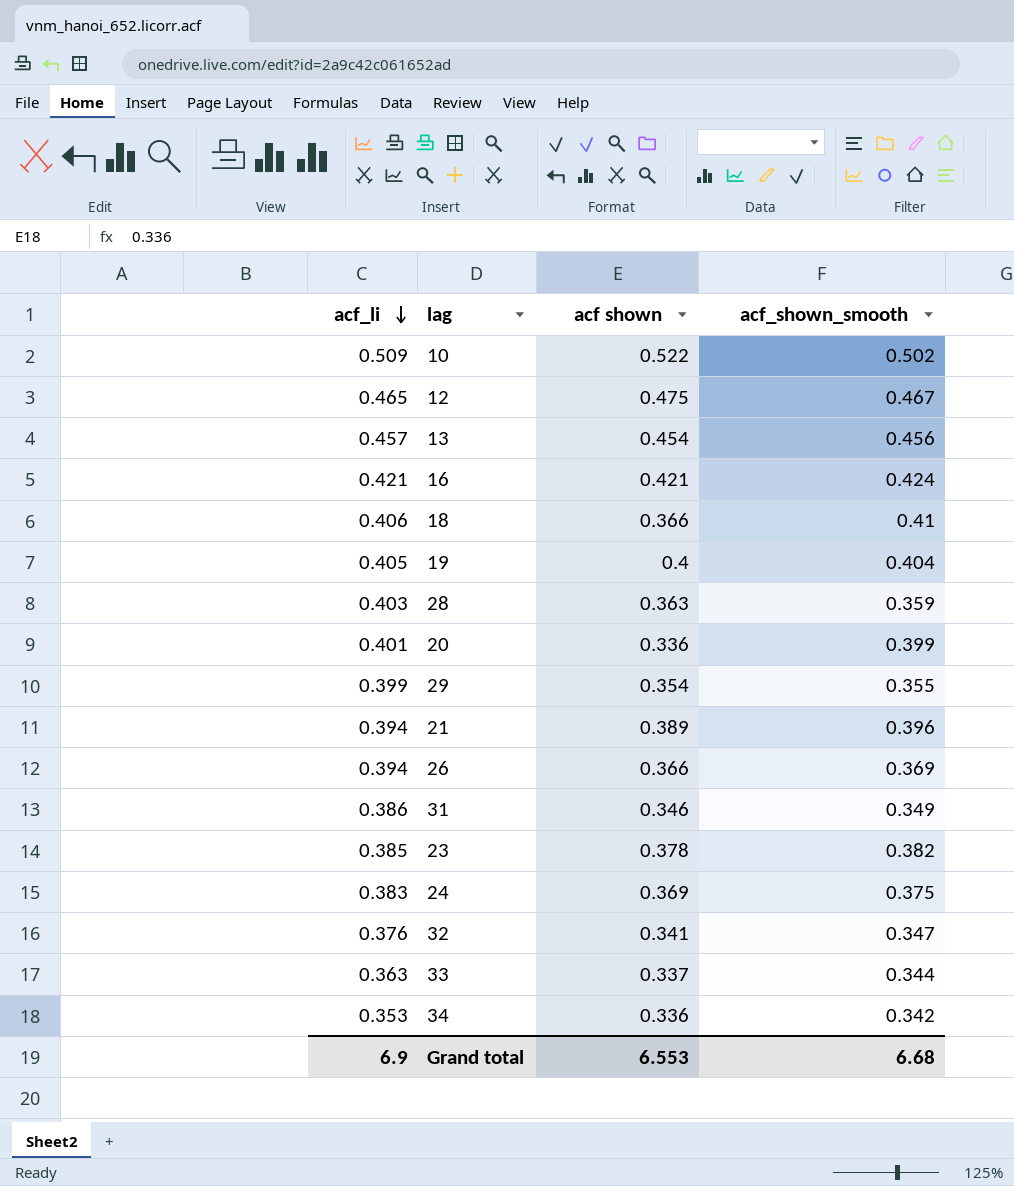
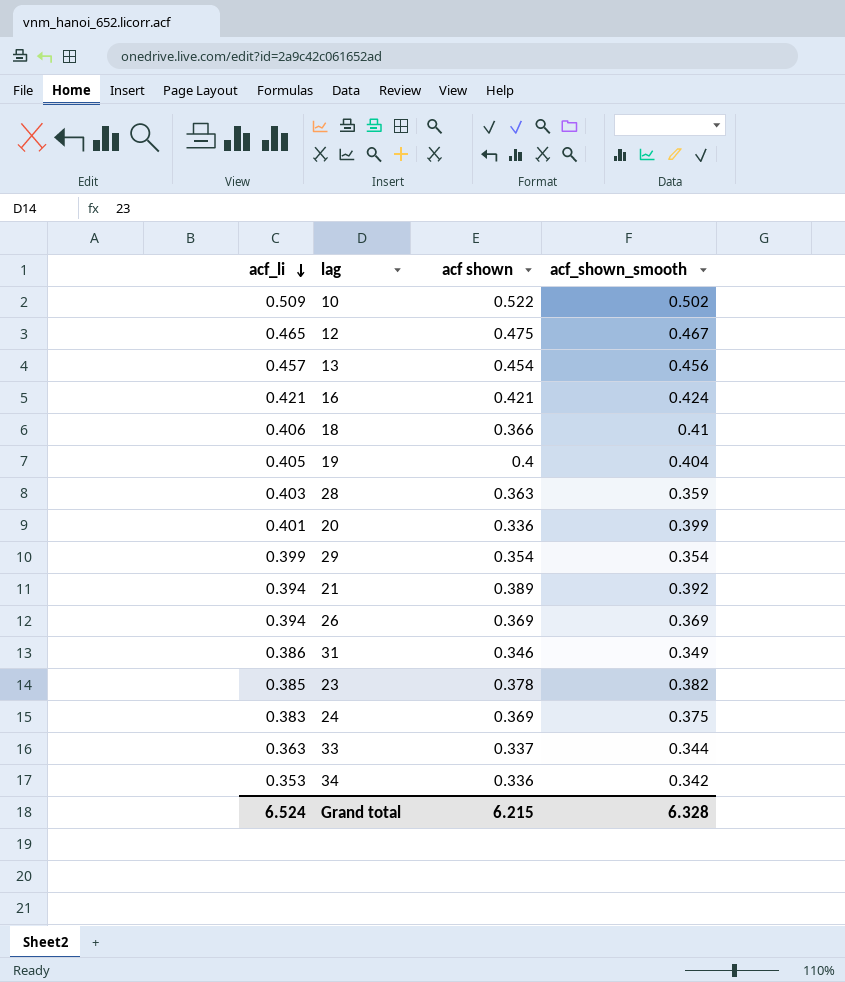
row 32: 0.376 | 0.341 | 0.347 -> none
29 | acf_shown_smooth: 0.355 -> 0.354
21 | acf_shown_smooth: 0.396 -> 0.392
26 | acf shown: 0.366 -> 0.369
Grand total | acf_li: 6.9 -> 6.524
Grand total | acf shown: 6.553 -> 6.215
Grand total | acf_shown_smooth: 6.68 -> 6.328

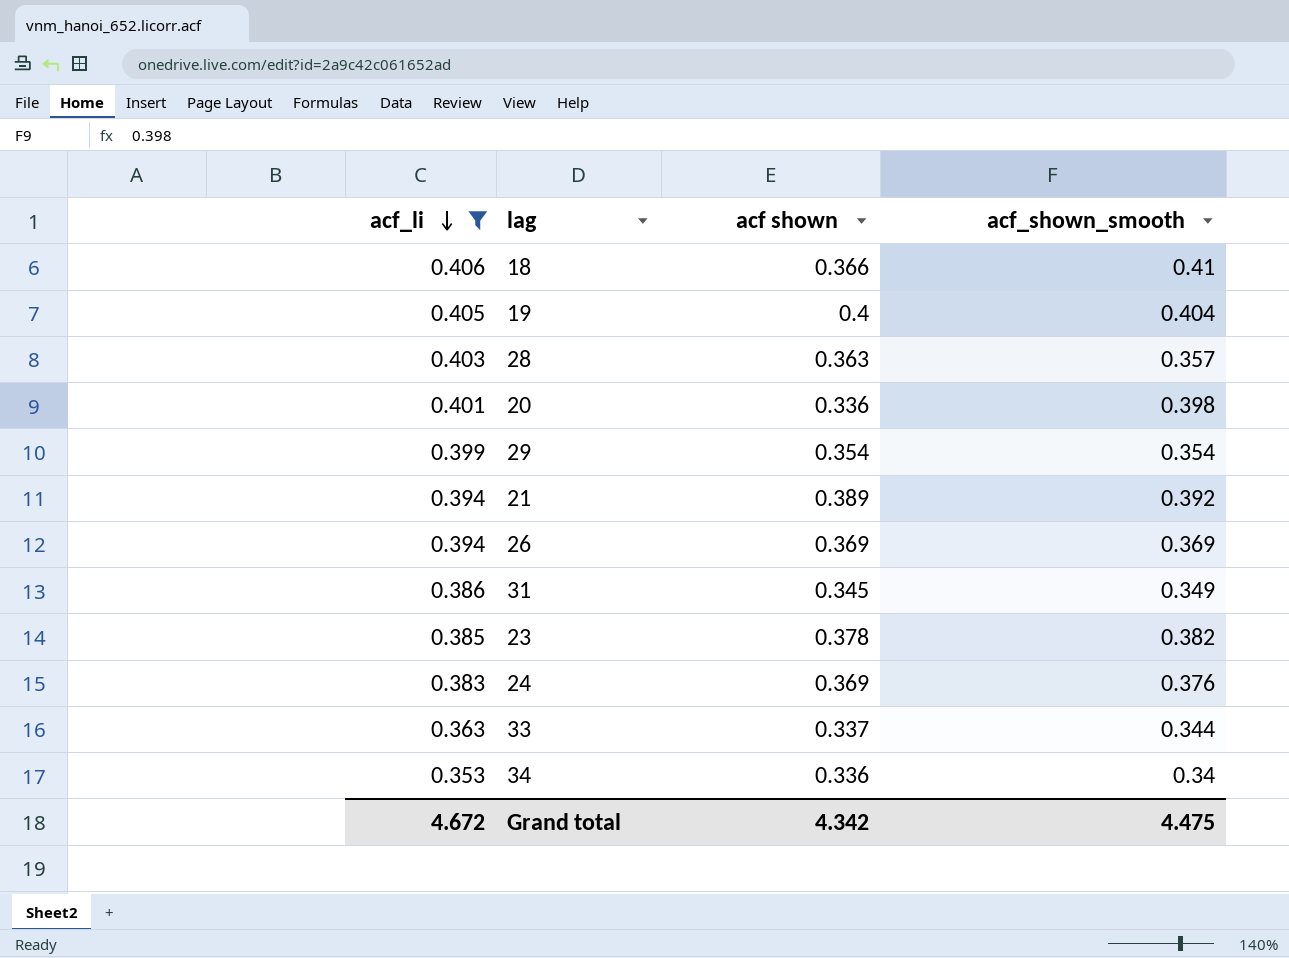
filter: none -> acf_li <= 0.406
28 | acf_shown_smooth: 0.359 -> 0.357
20 | acf_shown_smooth: 0.399 -> 0.398
31 | acf shown: 0.346 -> 0.345
24 | acf_shown_smooth: 0.375 -> 0.376
34 | acf_shown_smooth: 0.342 -> 0.34
Grand total | acf_li: 6.524 -> 4.672
Grand total | acf shown: 6.215 -> 4.342
Grand total | acf_shown_smooth: 6.328 -> 4.475

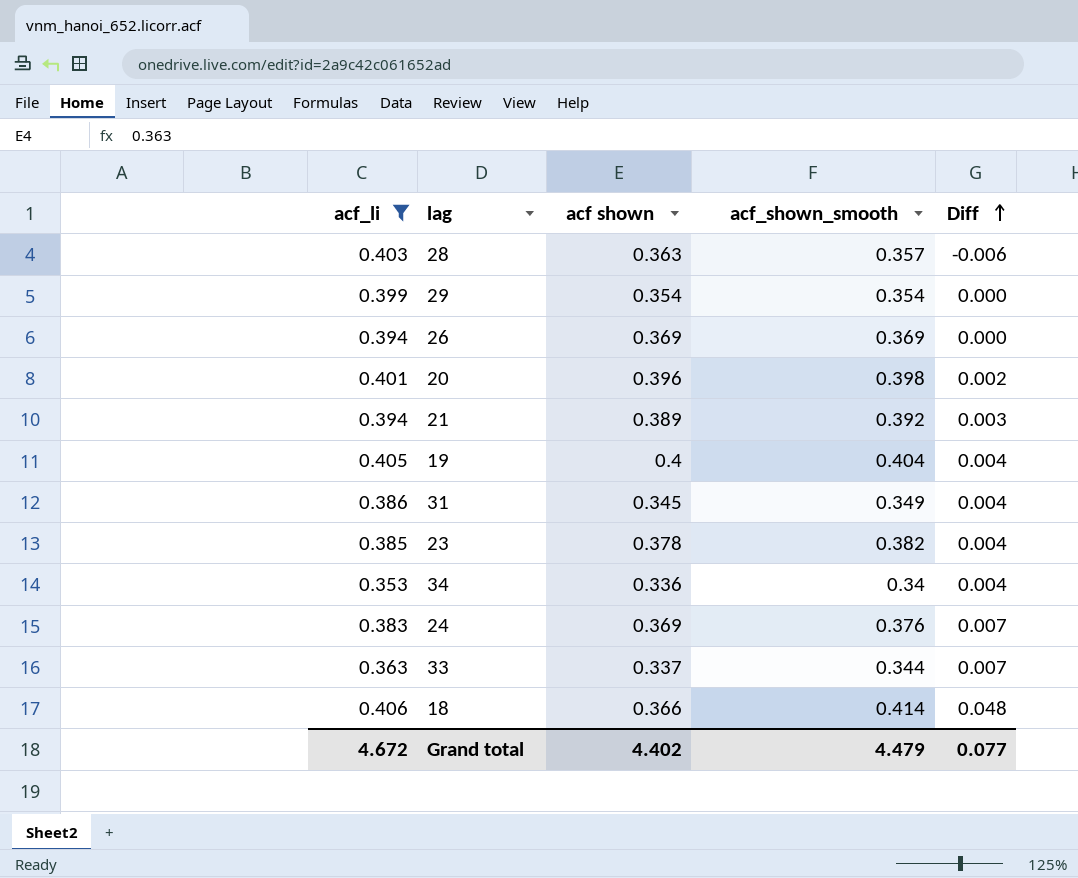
row order: acf_li descending -> Diff ascending
column Diff | formula: none -> [acf_shown_smooth] - [acf shown]
20 | acf shown: 0.336 -> 0.396
18 | acf_shown_smooth: 0.41 -> 0.414
Grand total | acf shown: 4.342 -> 4.402
Grand total | acf_shown_smooth: 4.475 -> 4.479

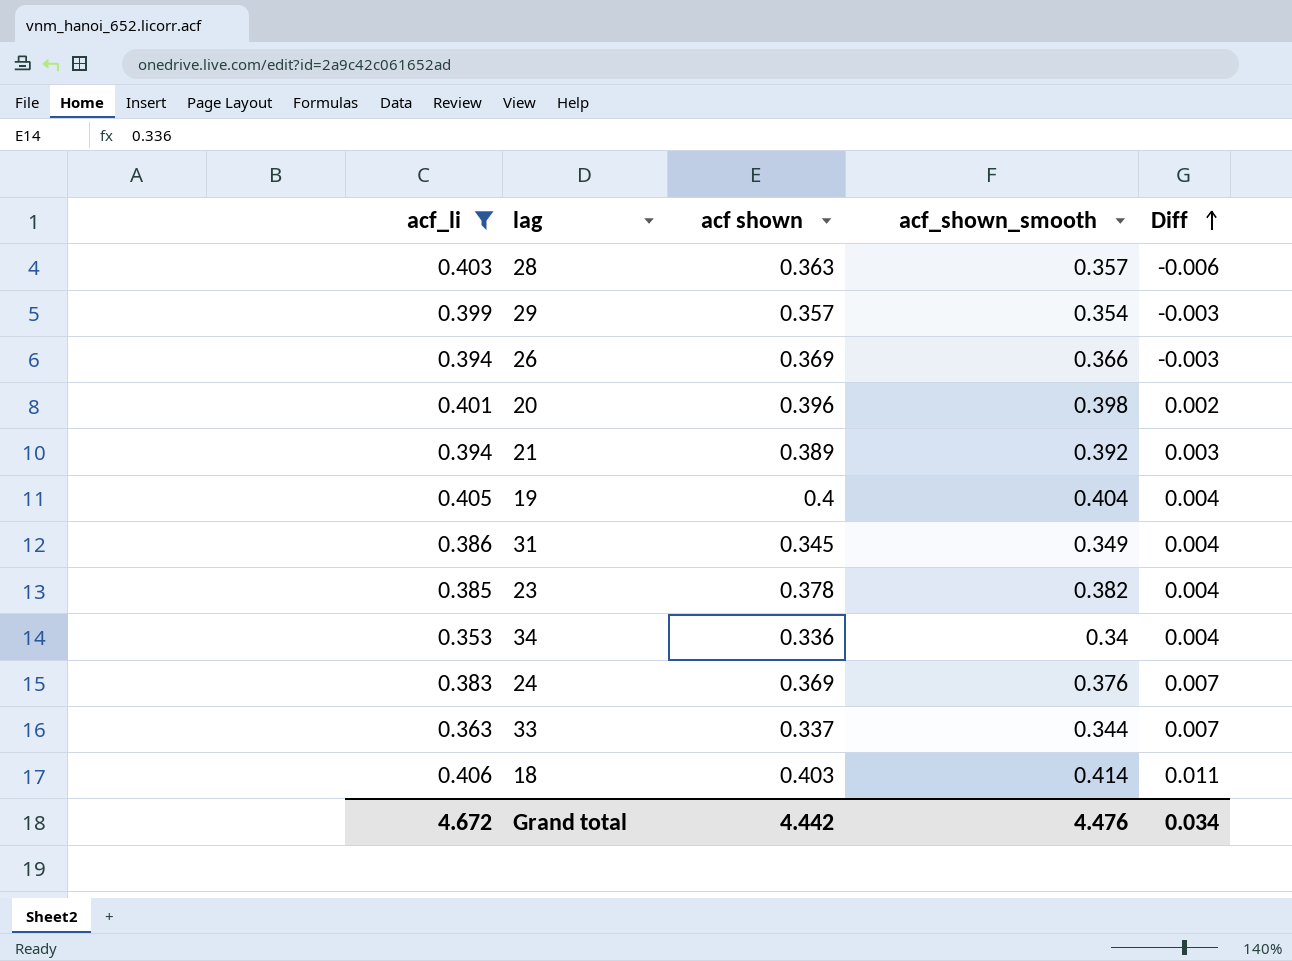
29 | acf shown: 0.354 -> 0.357
29 | Diff: 0.000 -> -0.003
26 | acf_shown_smooth: 0.369 -> 0.366
26 | Diff: 0.000 -> -0.003
18 | acf shown: 0.366 -> 0.403
18 | Diff: 0.048 -> 0.011
Grand total | acf shown: 4.402 -> 4.442
Grand total | acf_shown_smooth: 4.479 -> 4.476
Grand total | Diff: 0.077 -> 0.034

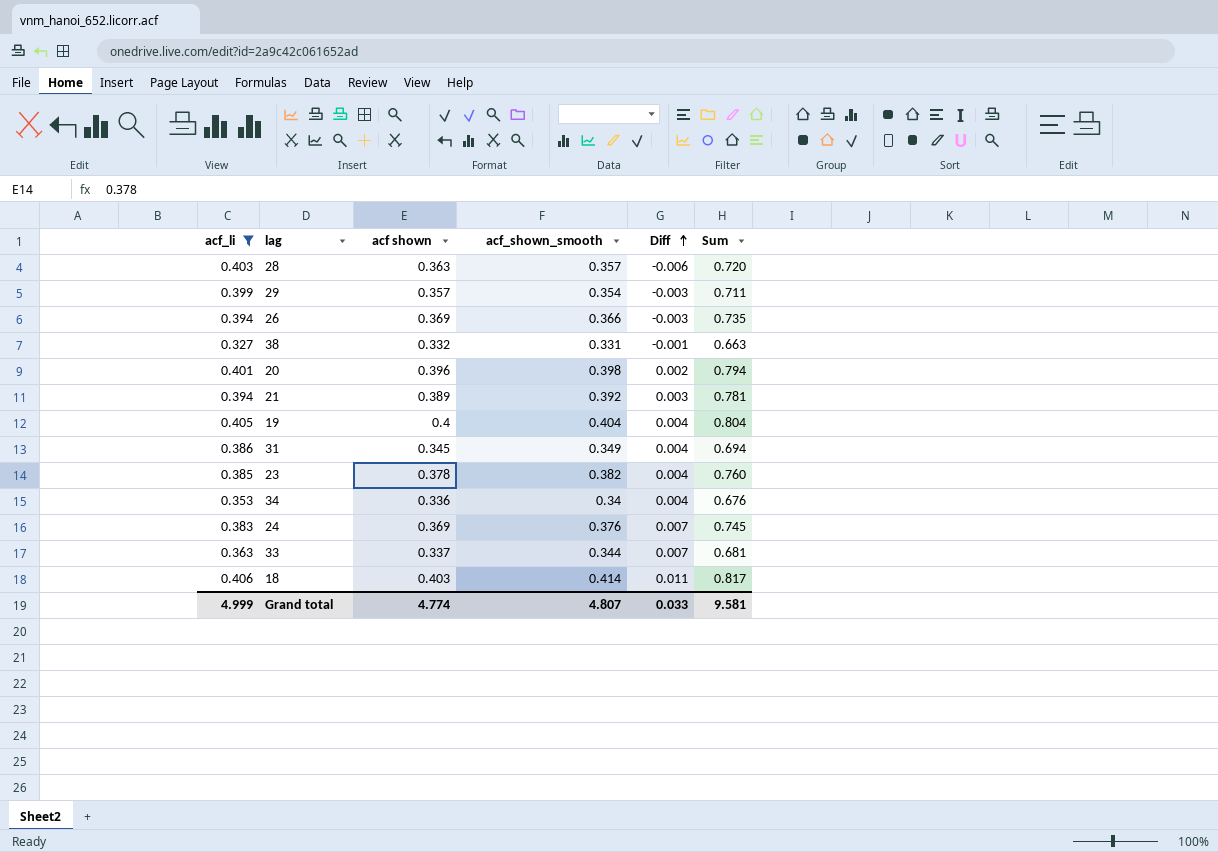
column Sum | formula: none -> [acf shown] + [acf_shown_smooth]
row 38: none -> 0.327 | 0.332 | 0.331 | -0.001 | 0.663
Grand total | acf_li: 4.672 -> 4.999
Grand total | acf shown: 4.442 -> 4.774
Grand total | acf_shown_smooth: 4.476 -> 4.807
Grand total | Diff: 0.034 -> 0.033

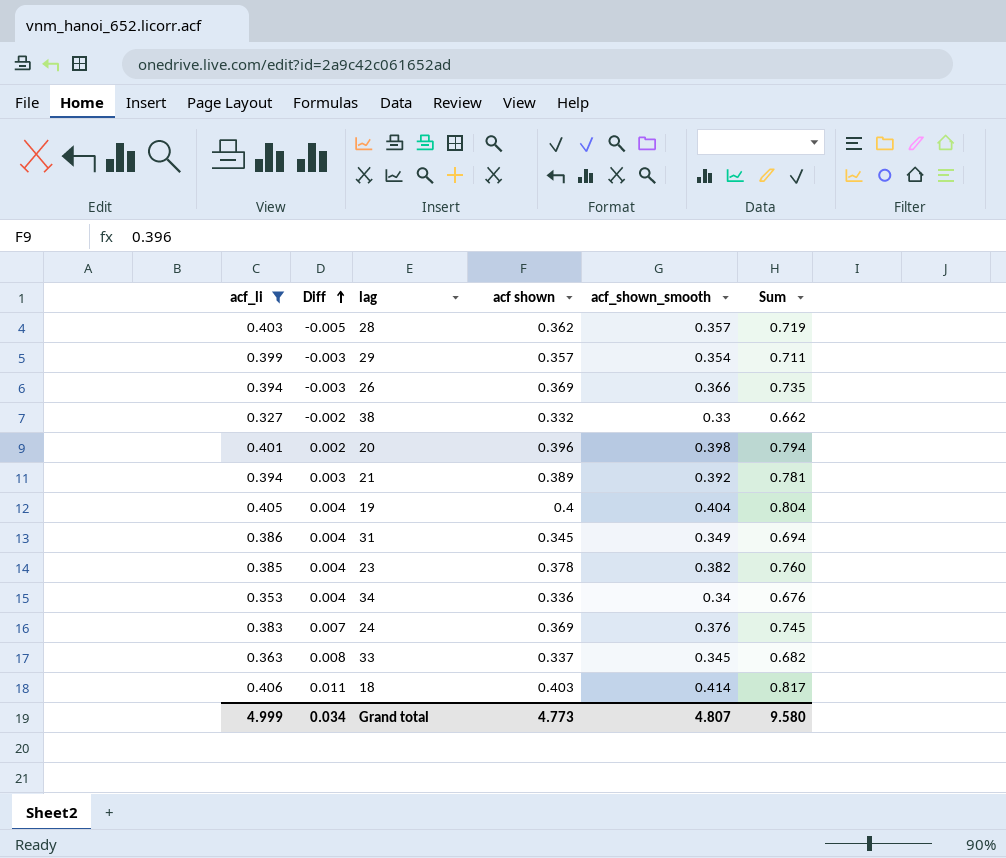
column Diff | position: 5 -> 2
28 | Diff: -0.006 -> -0.005
28 | acf shown: 0.363 -> 0.362
28 | Sum: 0.720 -> 0.719
38 | Diff: -0.001 -> -0.002
38 | acf_shown_smooth: 0.331 -> 0.33
38 | Sum: 0.663 -> 0.662
33 | Diff: 0.007 -> 0.008
33 | acf_shown_smooth: 0.344 -> 0.345
33 | Sum: 0.681 -> 0.682
Grand total | Diff: 0.033 -> 0.034
Grand total | acf shown: 4.774 -> 4.773
Grand total | Sum: 9.581 -> 9.580

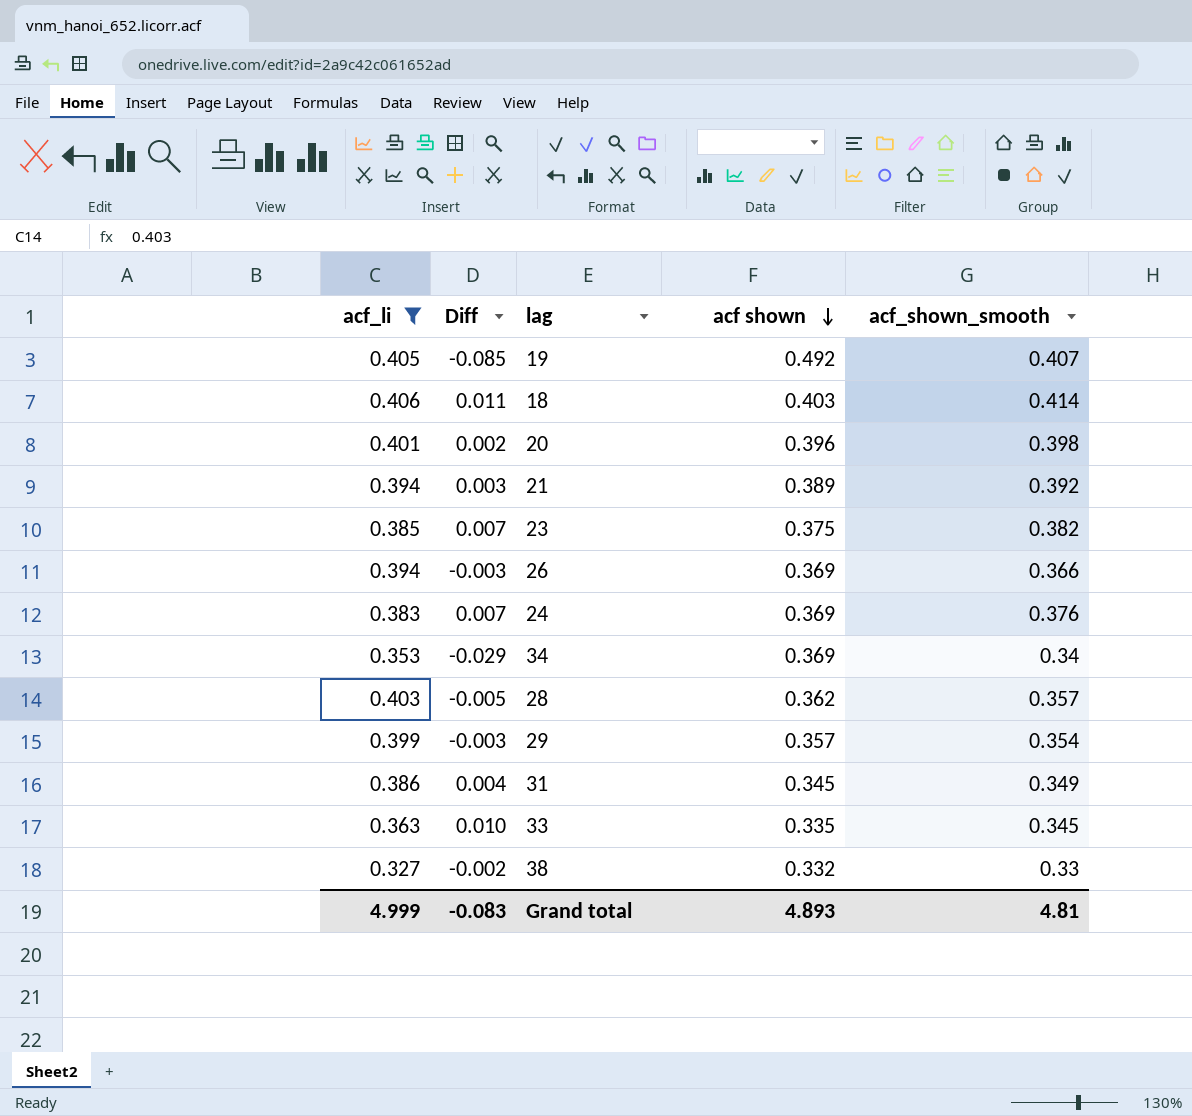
row order: Diff ascending -> acf shown descending
column Sum | formula: [acf shown] + [acf_shown_smooth] -> none
19 | Diff: 0.004 -> -0.085
19 | acf shown: 0.4 -> 0.492
19 | acf_shown_smooth: 0.404 -> 0.407
23 | Diff: 0.004 -> 0.007
23 | acf shown: 0.378 -> 0.375
34 | Diff: 0.004 -> -0.029
34 | acf shown: 0.336 -> 0.369
33 | Diff: 0.008 -> 0.010
33 | acf shown: 0.337 -> 0.335
Grand total | Diff: 0.034 -> -0.083
Grand total | acf shown: 4.773 -> 4.893
Grand total | acf_shown_smooth: 4.807 -> 4.81

